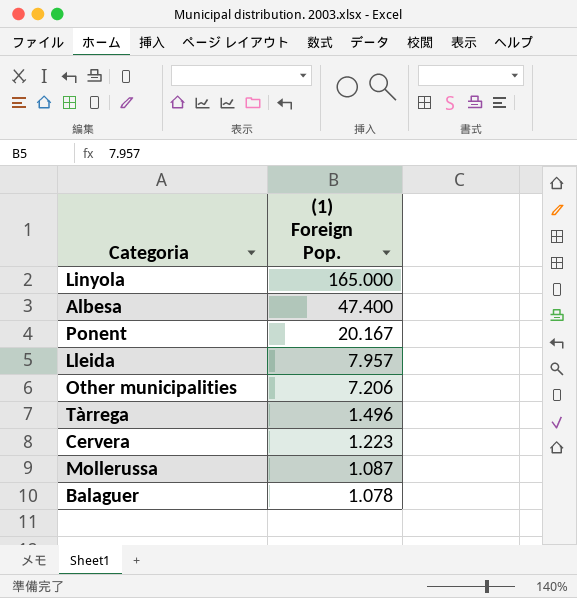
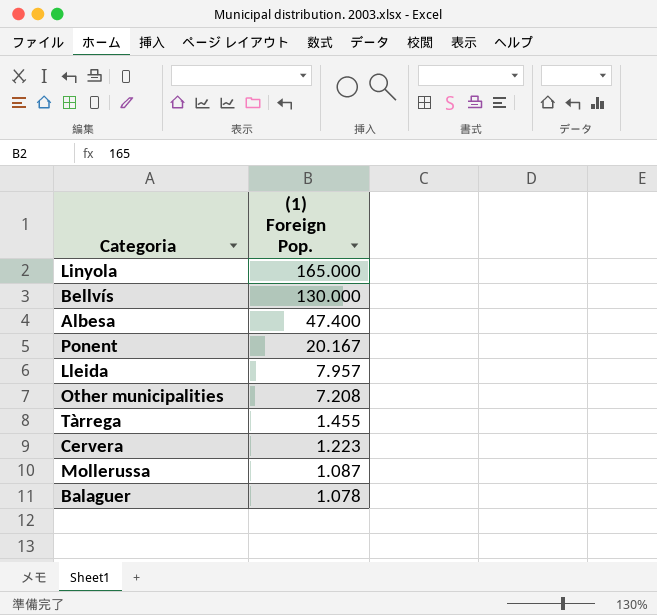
row Bellvís: none -> 130.000
Other municipalities | (1) Foreign Pop.: 7.206 -> 7.208
Tàrrega | (1) Foreign Pop.: 1.496 -> 1.455

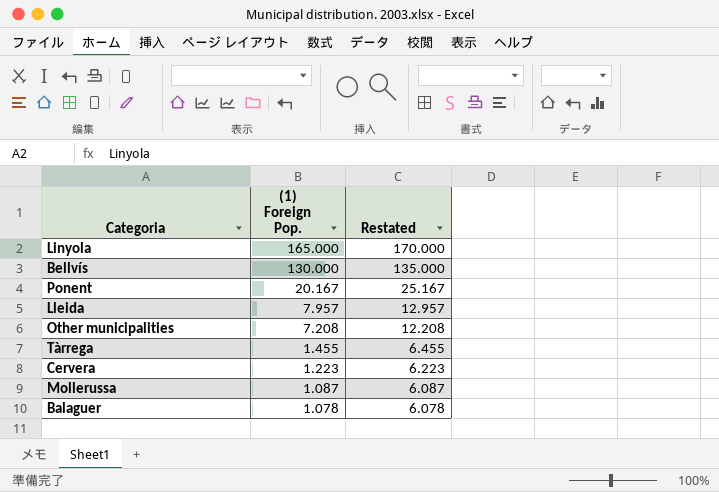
column Restated | formula: none -> [(1) Foreign Pop.] + 5
row Albesa: 47.400 -> none

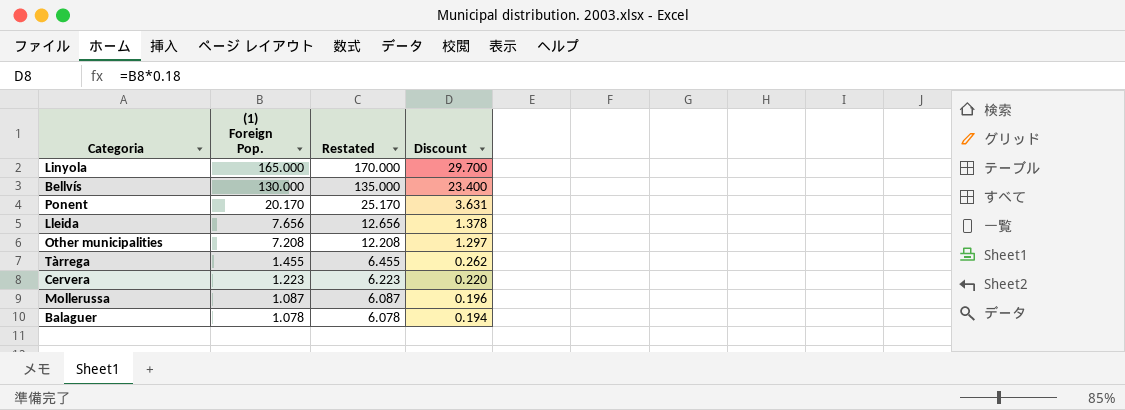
column Discount | formula: none -> [(1) Foreign Pop.] * 0.18
Ponent | (1) Foreign Pop.: 20.167 -> 20.170
Ponent | Restated: 25.167 -> 25.170
Lleida | (1) Foreign Pop.: 7.957 -> 7.656
Lleida | Restated: 12.957 -> 12.656

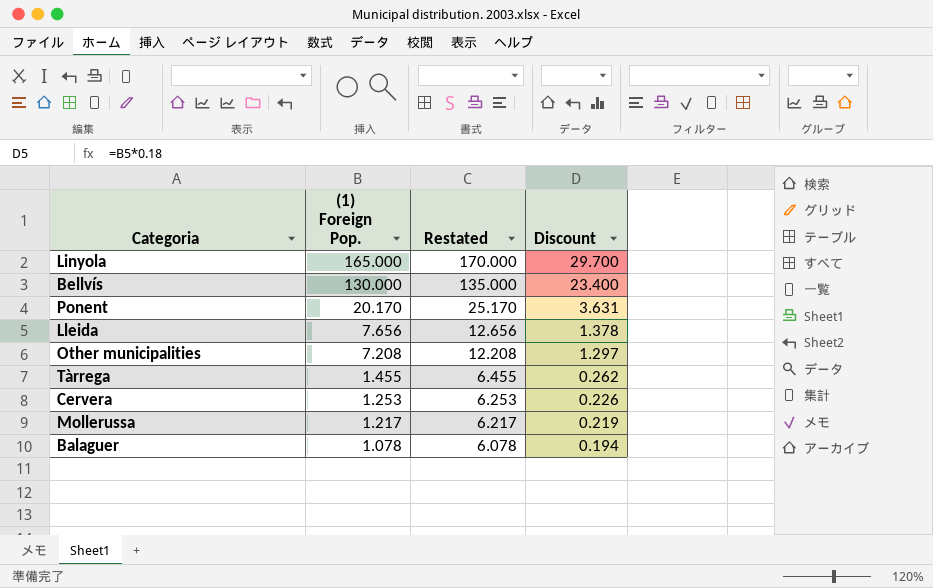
Cervera | (1) Foreign Pop.: 1.223 -> 1.253
Cervera | Restated: 6.223 -> 6.253
Cervera | Discount: 0.220 -> 0.226
Mollerussa | (1) Foreign Pop.: 1.087 -> 1.217
Mollerussa | Restated: 6.087 -> 6.217
Mollerussa | Discount: 0.196 -> 0.219

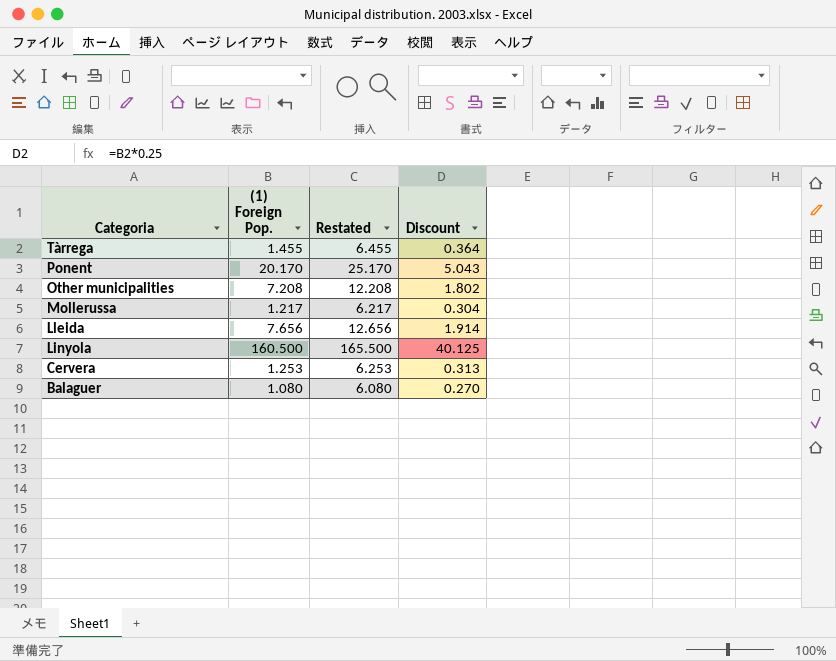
row order: (1) Foreign Pop. descending -> Categoria descending
column Discount | formula: [(1) Foreign Pop.] * 0.18 -> [(1) Foreign Pop.] * 0.25
row Bellvís: 130.000 | 135.000 | 23.400 -> none
Linyola | (1) Foreign Pop.: 165.000 -> 160.500
Linyola | Restated: 170.000 -> 165.500
Balaguer | (1) Foreign Pop.: 1.078 -> 1.080
Balaguer | Restated: 6.078 -> 6.080

